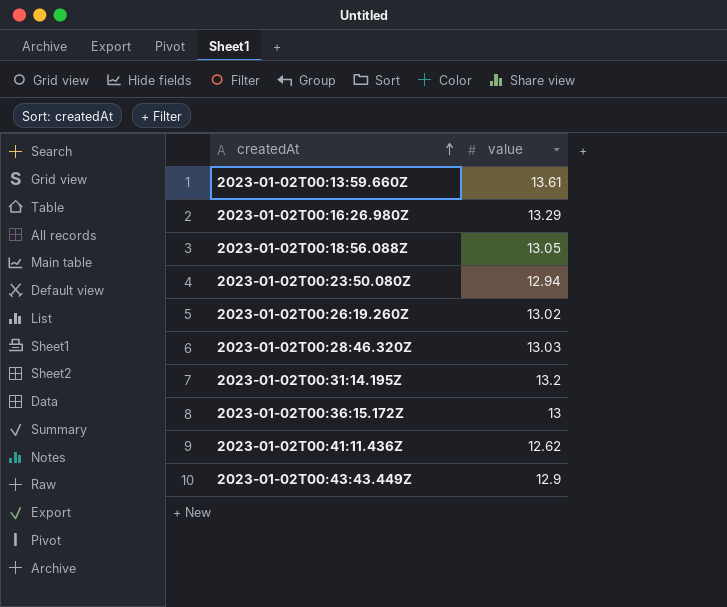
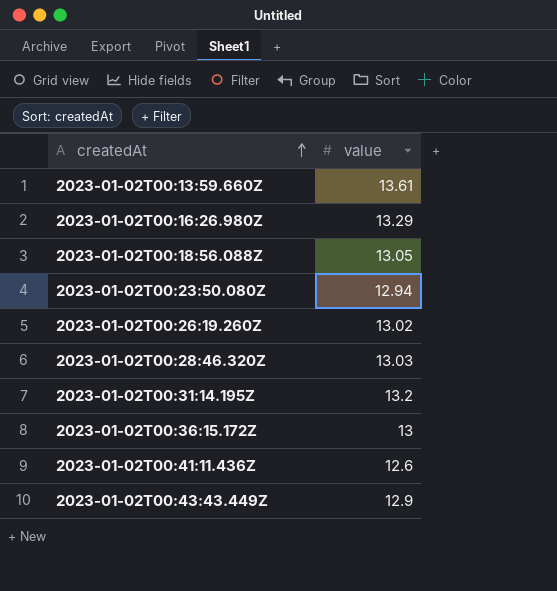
2023-01-02T00:41:11.436Z | value: 12.62 -> 12.6

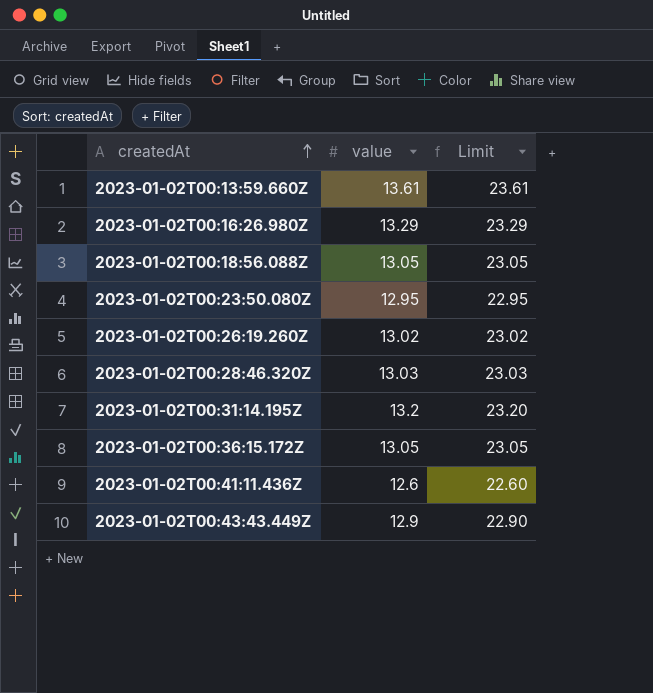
column Limit | formula: none -> [value] + 10
2023-01-02T00:23:50.080Z | value: 12.94 -> 12.95
2023-01-02T00:36:15.172Z | value: 13 -> 13.05

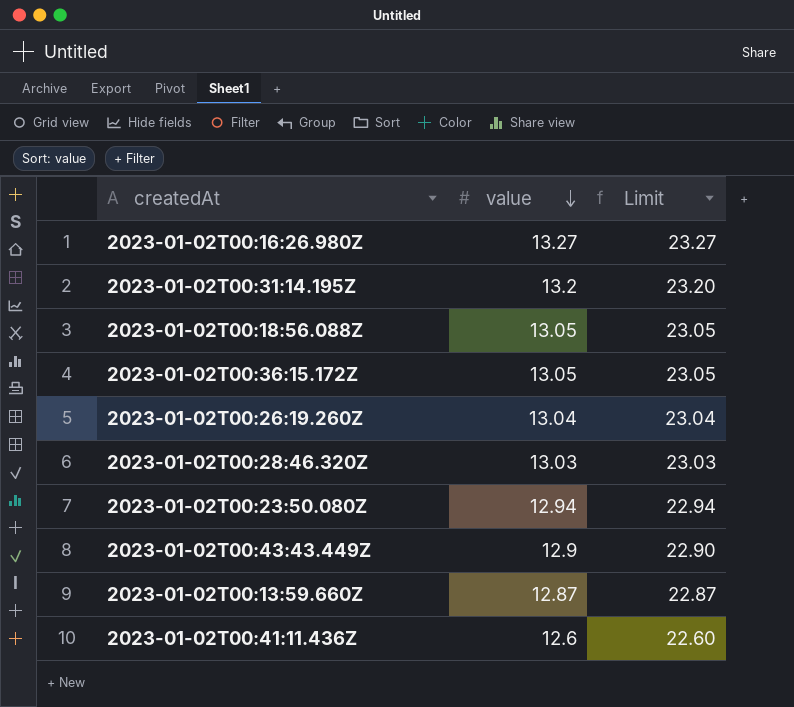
row order: createdAt ascending -> value descending
2023-01-02T00:16:26.980Z | value: 13.29 -> 13.27
2023-01-02T00:16:26.980Z | Limit: 23.29 -> 23.27
2023-01-02T00:26:19.260Z | value: 13.02 -> 13.04
2023-01-02T00:26:19.260Z | Limit: 23.02 -> 23.04
2023-01-02T00:23:50.080Z | value: 12.95 -> 12.94
2023-01-02T00:23:50.080Z | Limit: 22.95 -> 22.94
2023-01-02T00:13:59.660Z | value: 13.61 -> 12.87
2023-01-02T00:13:59.660Z | Limit: 23.61 -> 22.87

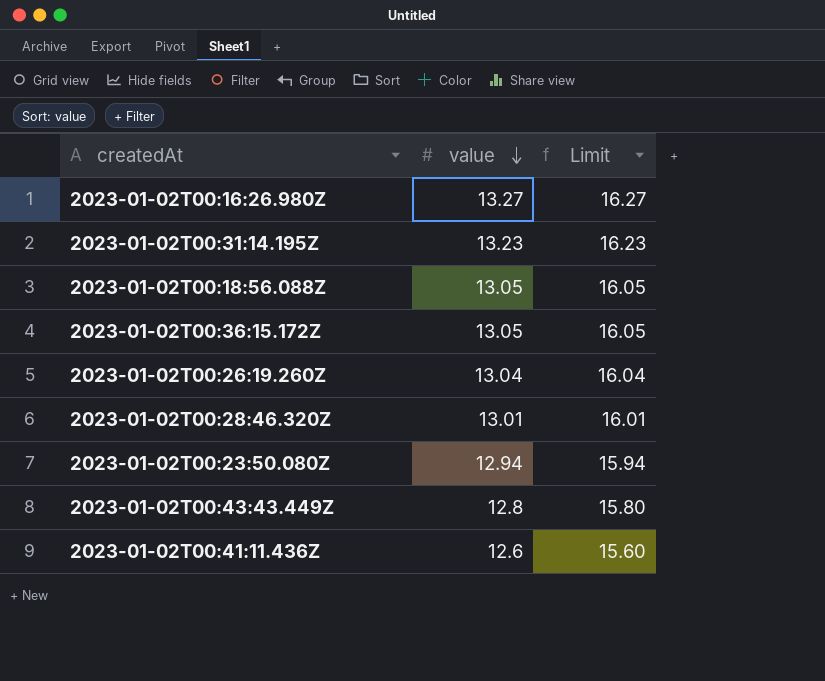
column Limit | formula: [value] + 10 -> [value] + 3
row 2023-01-02T00:13:59.660Z: 12.87 | 22.87 -> none
2023-01-02T00:31:14.195Z | value: 13.2 -> 13.23
2023-01-02T00:28:46.320Z | value: 13.03 -> 13.01
2023-01-02T00:43:43.449Z | value: 12.9 -> 12.8

